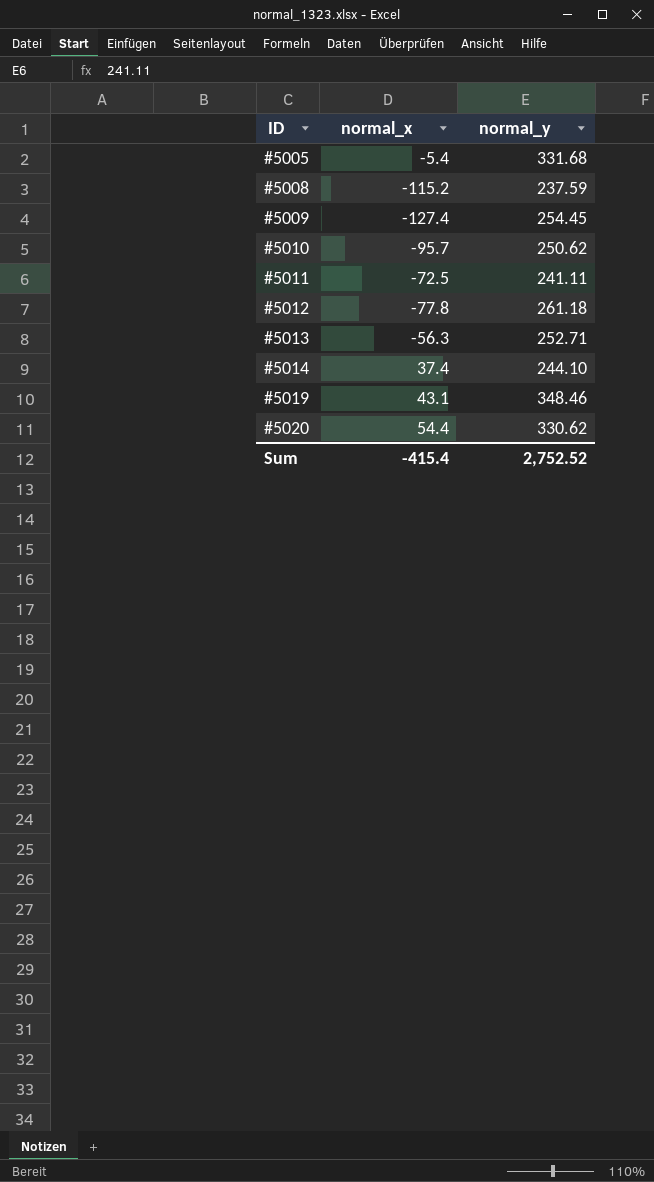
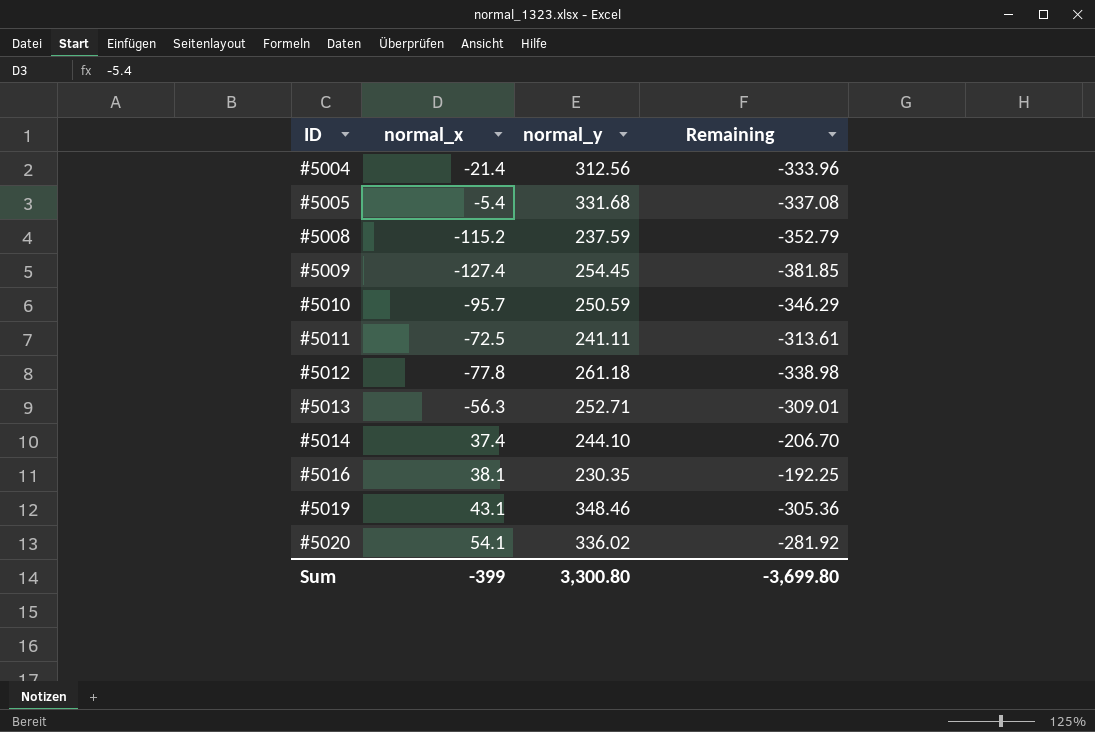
column Remaining | formula: none -> [normal_x] - [normal_y]
row #5004: none -> -21.4 | 312.56 | -333.96
#5010 | normal_y: 250.62 -> 250.59
row #5016: none -> 38.1 | 230.35 | -192.25
#5020 | normal_x: 54.4 -> 54.1
#5020 | normal_y: 330.62 -> 336.02
Sum | normal_x: -415.4 -> -399
Sum | normal_y: 2,752.52 -> 3,300.80

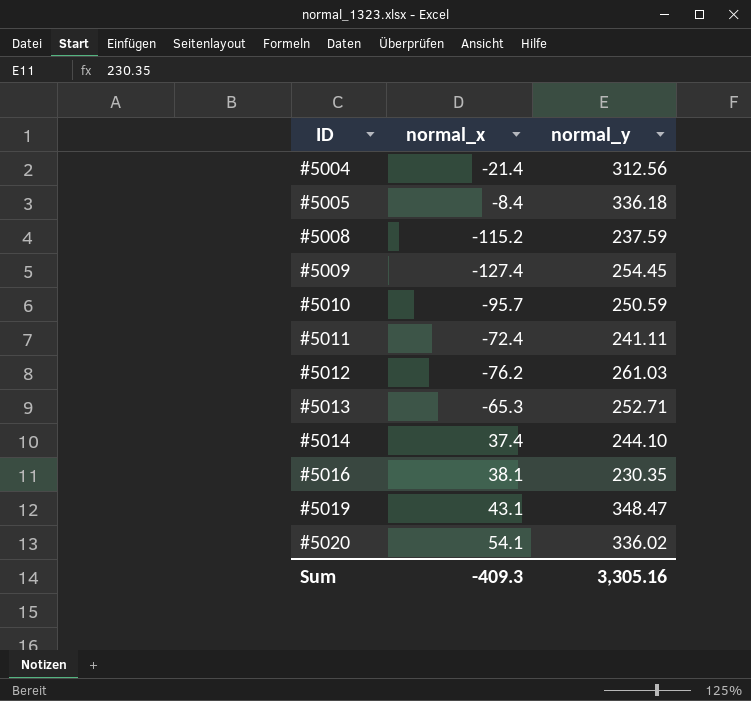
column Remaining | formula: [normal_x] - [normal_y] -> none
#5005 | normal_x: -5.4 -> -8.4
#5005 | normal_y: 331.68 -> 336.18
#5011 | normal_x: -72.5 -> -72.4
#5012 | normal_x: -77.8 -> -76.2
#5012 | normal_y: 261.18 -> 261.03
#5013 | normal_x: -56.3 -> -65.3
#5019 | normal_y: 348.46 -> 348.47
Sum | normal_x: -399 -> -409.3
Sum | normal_y: 3,300.80 -> 3,305.16

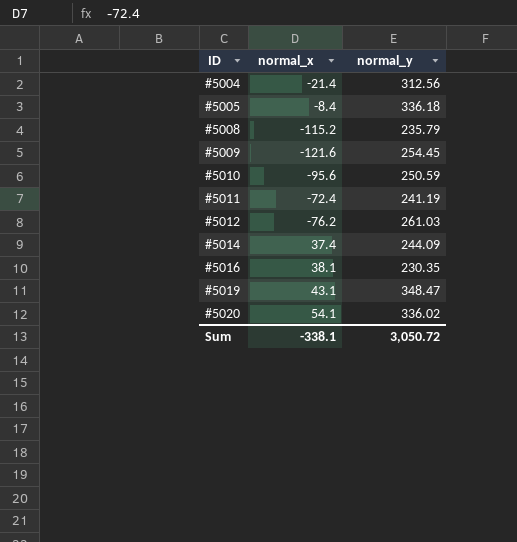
row #5013: -65.3 | 252.71 -> none
#5008 | normal_y: 237.59 -> 235.79
#5009 | normal_x: -127.4 -> -121.6
#5010 | normal_x: -95.7 -> -95.6
#5011 | normal_y: 241.11 -> 241.19
#5014 | normal_y: 244.10 -> 244.09
Sum | normal_x: -409.3 -> -338.1
Sum | normal_y: 3,305.16 -> 3,050.72

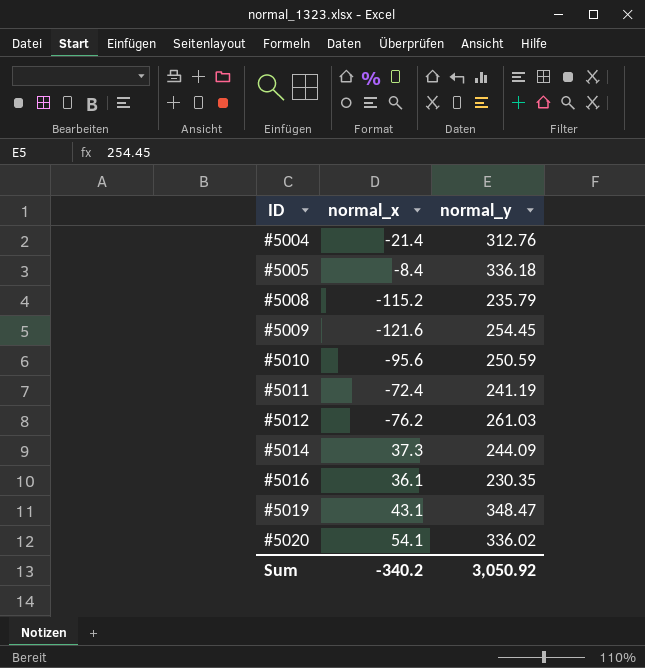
#5004 | normal_y: 312.56 -> 312.76
#5014 | normal_x: 37.4 -> 37.3
#5016 | normal_x: 38.1 -> 36.1
Sum | normal_x: -338.1 -> -340.2
Sum | normal_y: 3,050.72 -> 3,050.92

